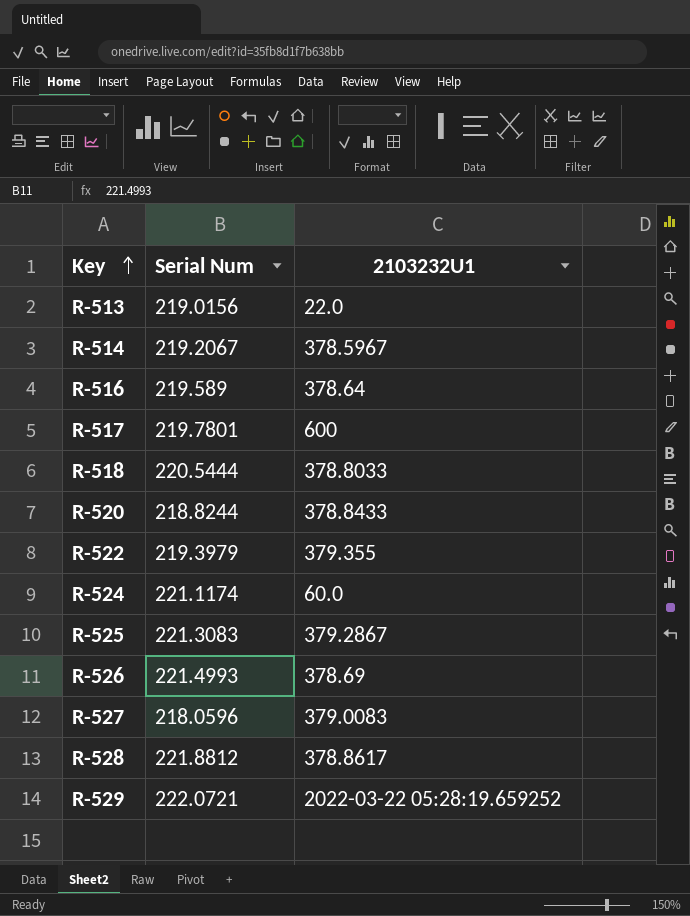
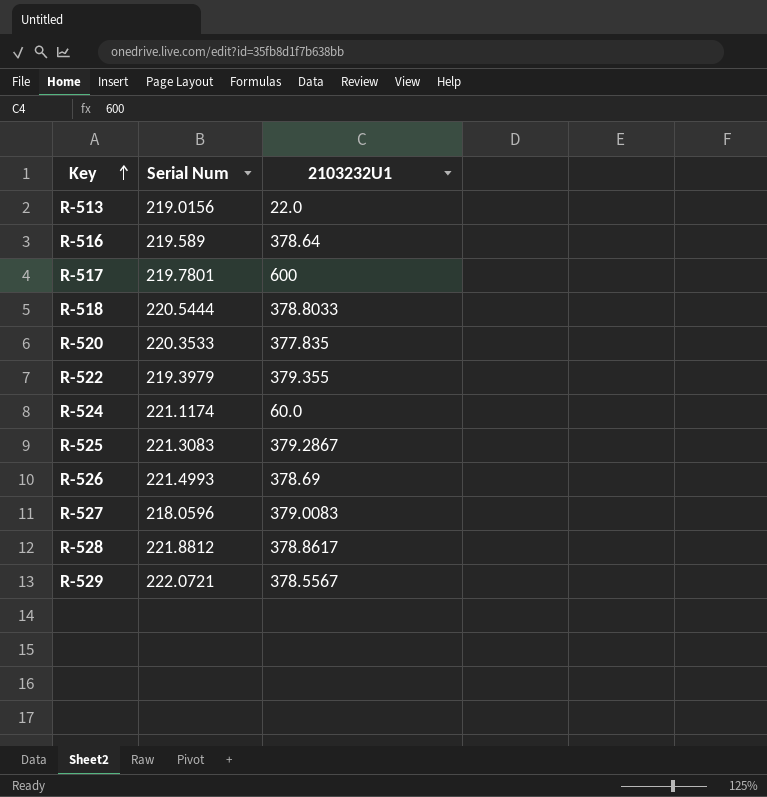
row R-514: 219.2067 | 378.5967 -> none
R-520 | Serial Num: 218.8244 -> 220.3533
R-520 | 2103232U1: 378.8433 -> 377.835
R-529 | 2103232U1: 2022-03-22 05:28:19.659252 -> 378.5567

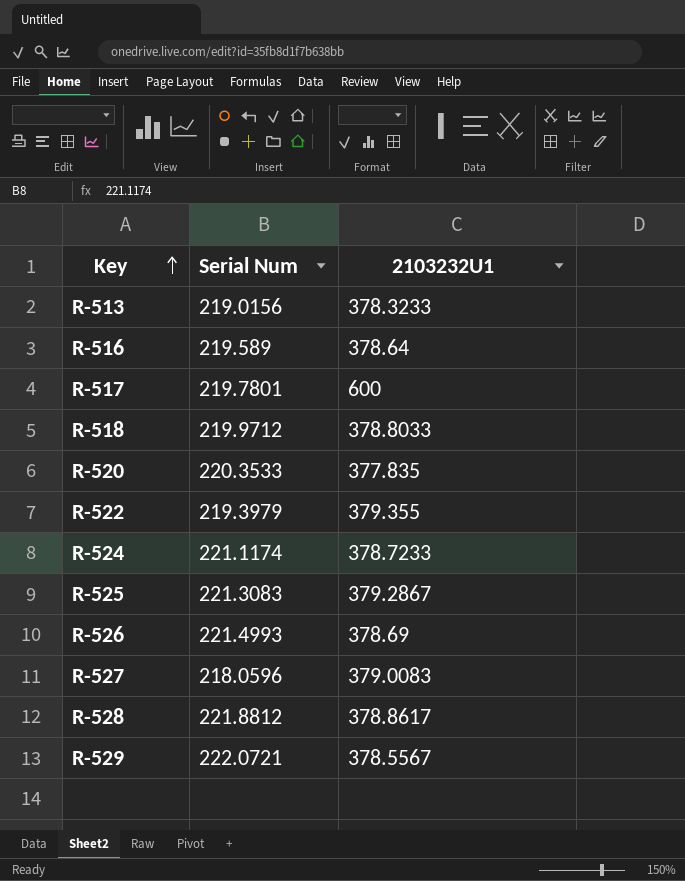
R-513 | 2103232U1: 22.0 -> 378.3233
R-518 | Serial Num: 220.5444 -> 219.9712
R-524 | 2103232U1: 60.0 -> 378.7233

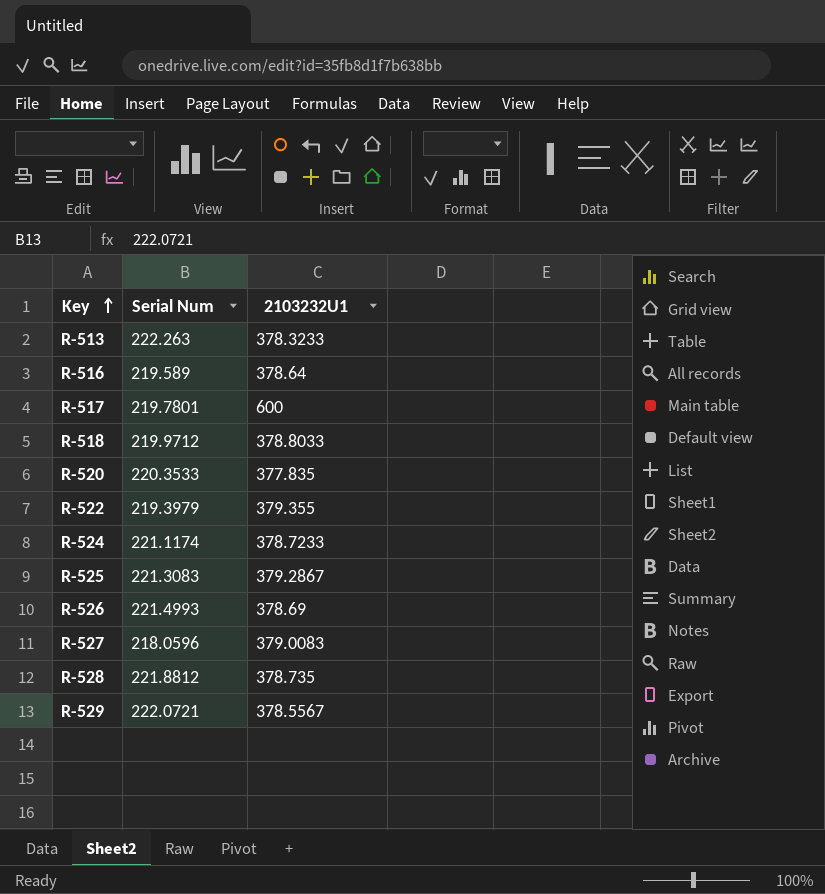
R-513 | Serial Num: 219.0156 -> 222.263
R-528 | 2103232U1: 378.8617 -> 378.735

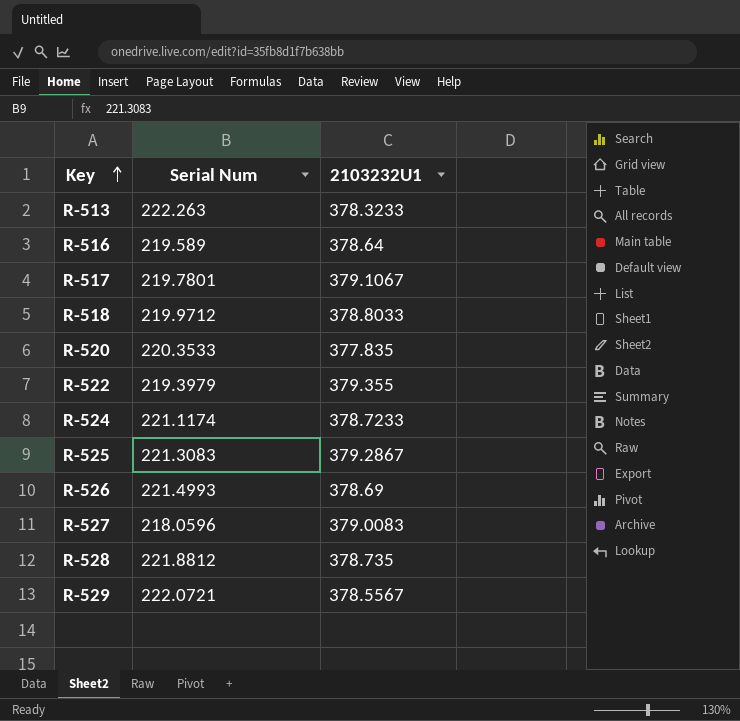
R-517 | 2103232U1: 600 -> 379.1067

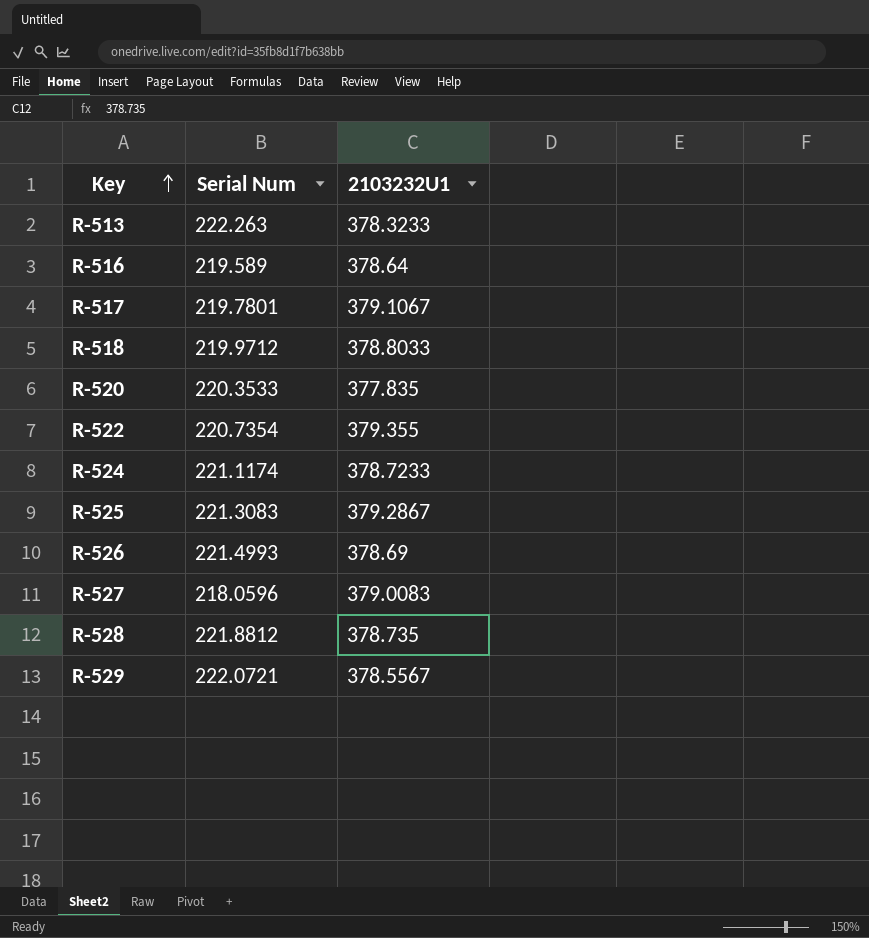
R-522 | Serial Num: 219.3979 -> 220.7354

